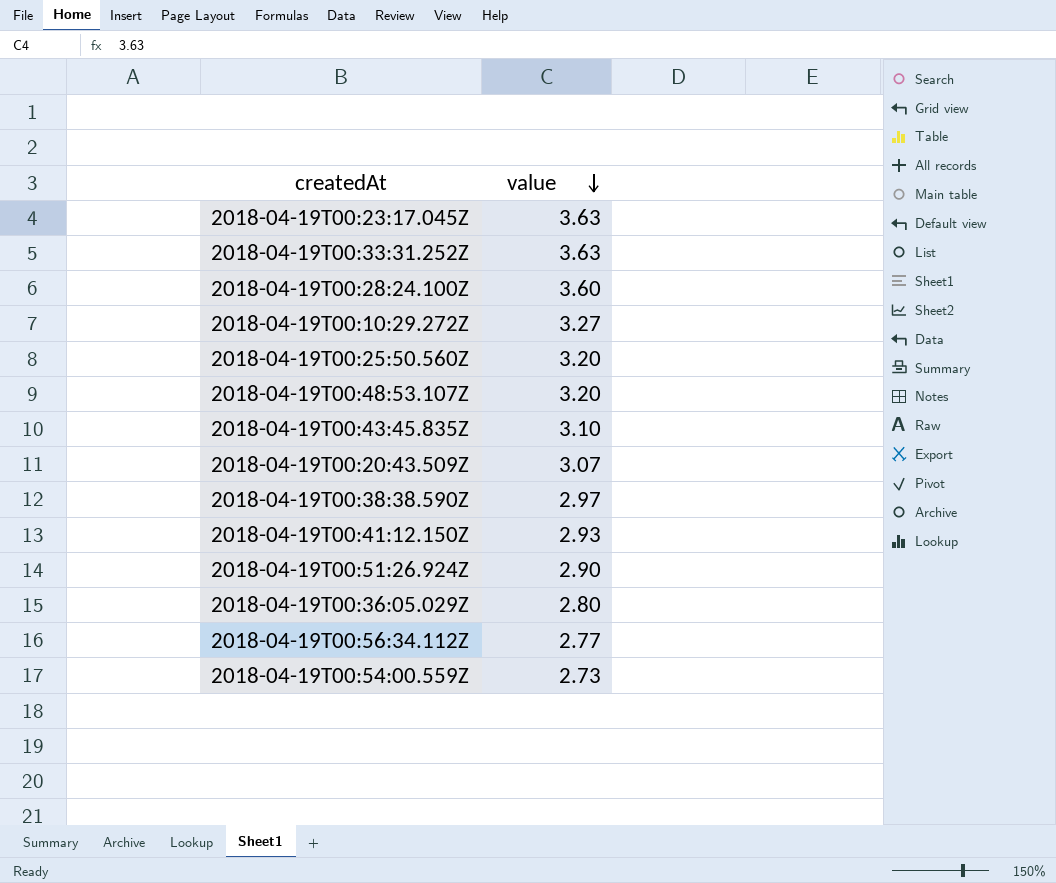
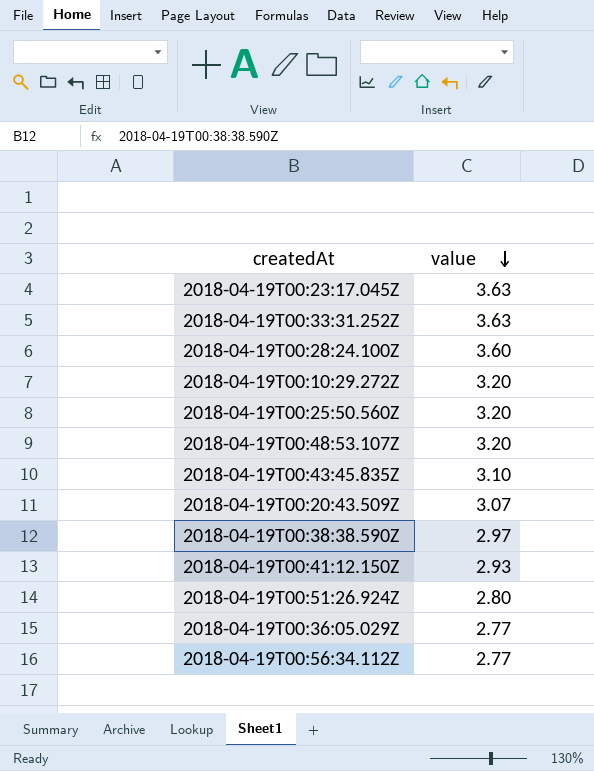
row 2018-04-19T00:54:00.559Z: 2.73 -> none
2018-04-19T00:10:29.272Z | value: 3.27 -> 3.20
2018-04-19T00:51:26.924Z | value: 2.90 -> 2.80
2018-04-19T00:36:05.029Z | value: 2.80 -> 2.77

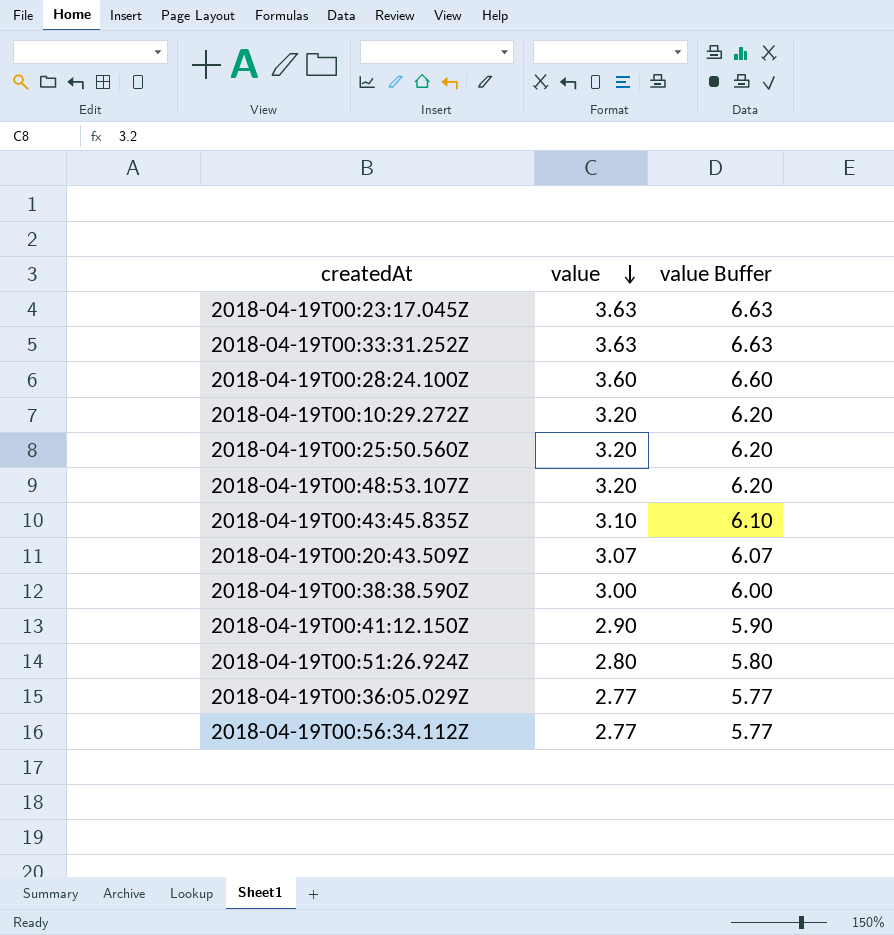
column value Buffer | formula: none -> [value] + 3
2018-04-19T00:38:38.590Z | value: 2.97 -> 3.00
2018-04-19T00:41:12.150Z | value: 2.93 -> 2.90

